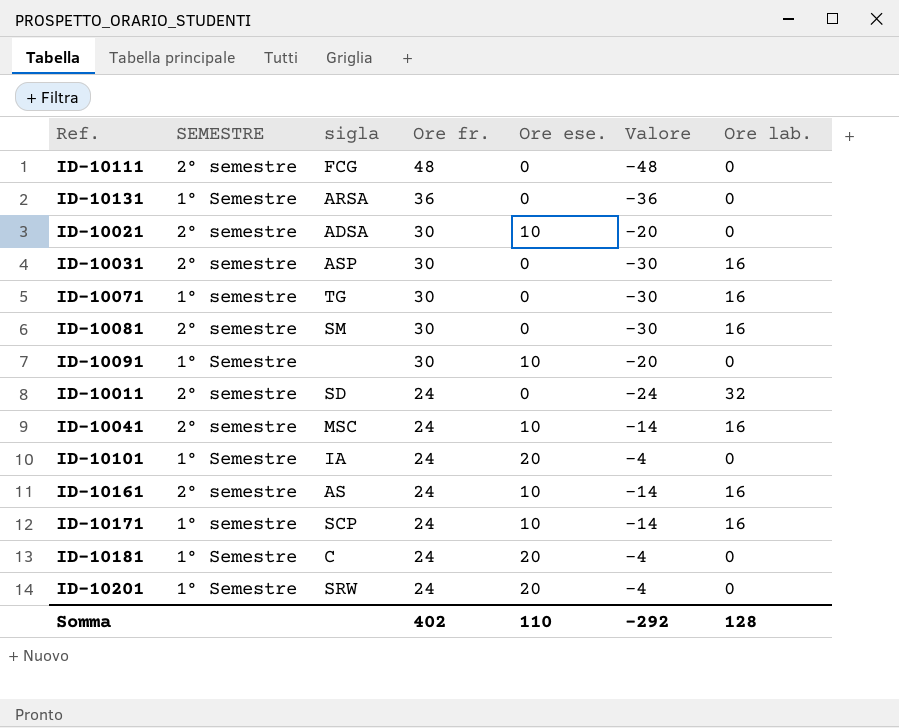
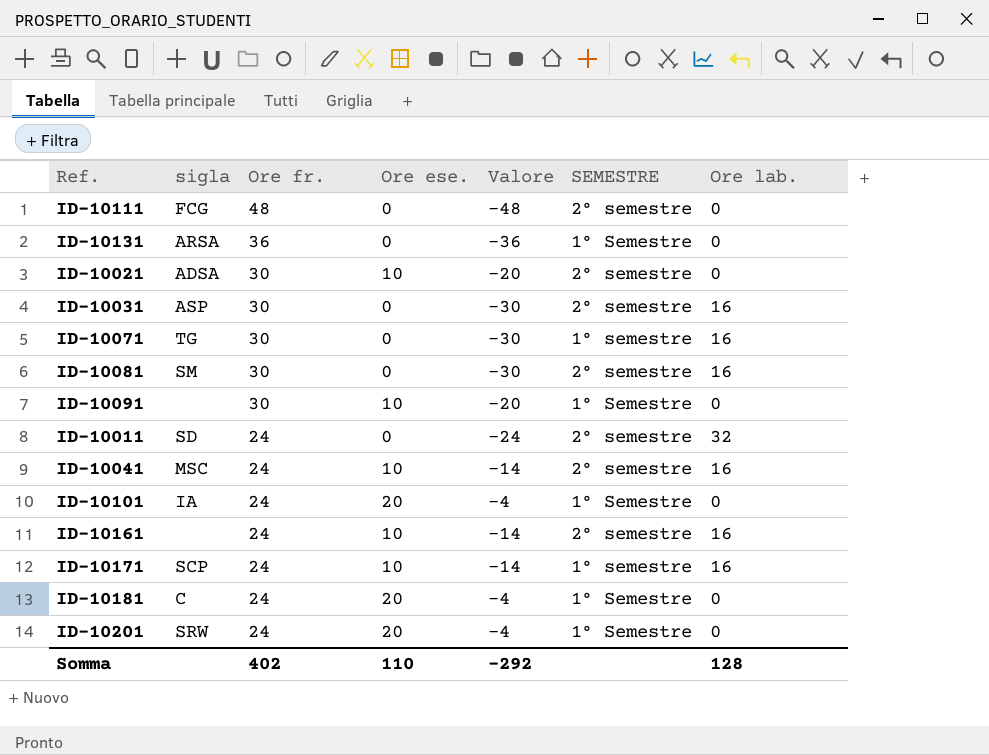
column SEMESTRE | position: 2 -> 6
ID-10161 | sigla: AS -> none

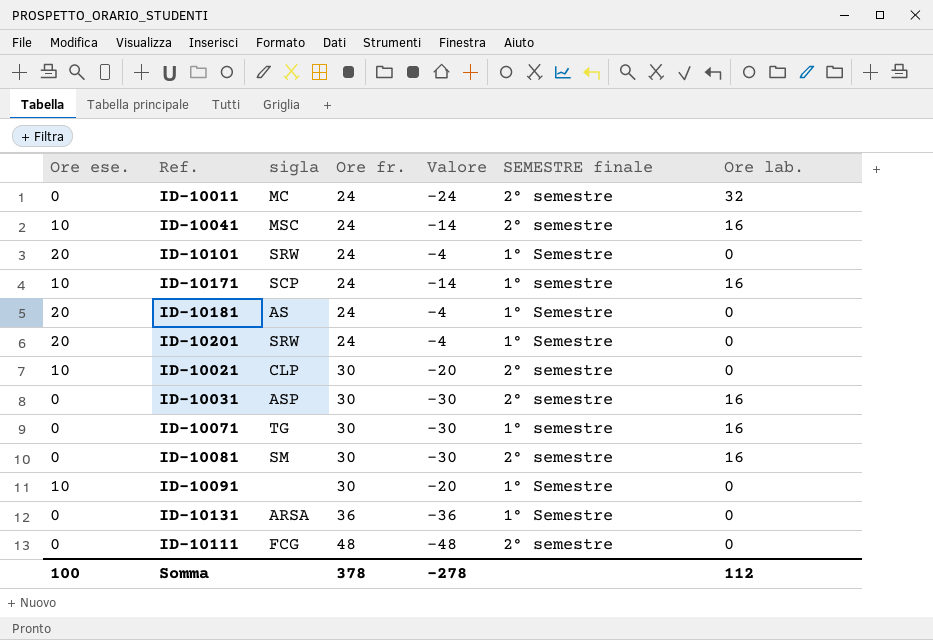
row order: Ore fr. descending -> Ore fr. ascending
column Ore ese. | position: 4 -> 1
column name: SEMESTRE -> SEMESTRE finale
row ID-10161: none | 24 | 10 | -14 | 2° semestre | 16 -> none
ID-10011 | sigla: SD -> MC
ID-10101 | sigla: IA -> SRW
ID-10181 | sigla: C -> AS
ID-10021 | sigla: ADSA -> CLP
Somma | Ore ese.: 110 -> 100
Somma | Ore fr.: 402 -> 378
Somma | Valore: -292 -> -278
Somma | Ore lab.: 128 -> 112

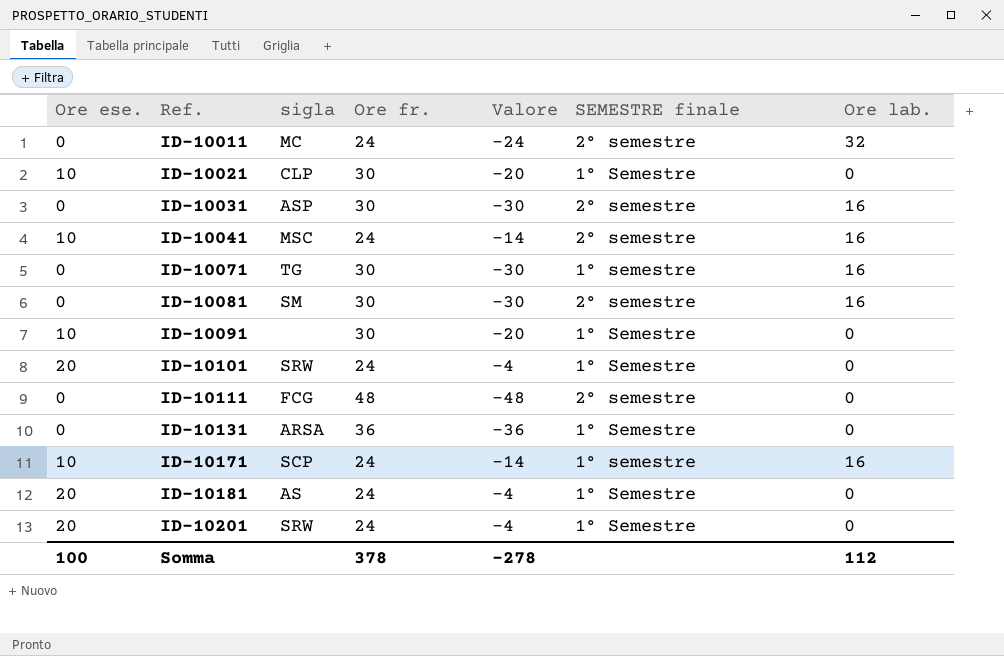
row order: Ore fr. ascending -> Ref. ascending
ID-10021 | SEMESTRE finale: 2° semestre -> 1° Semestre

